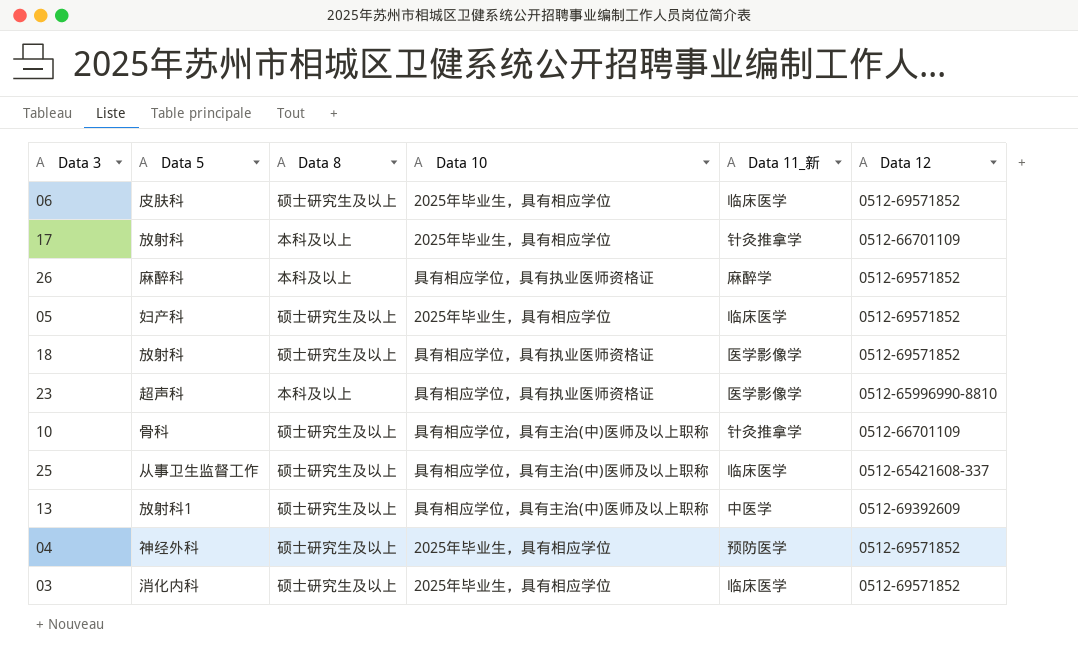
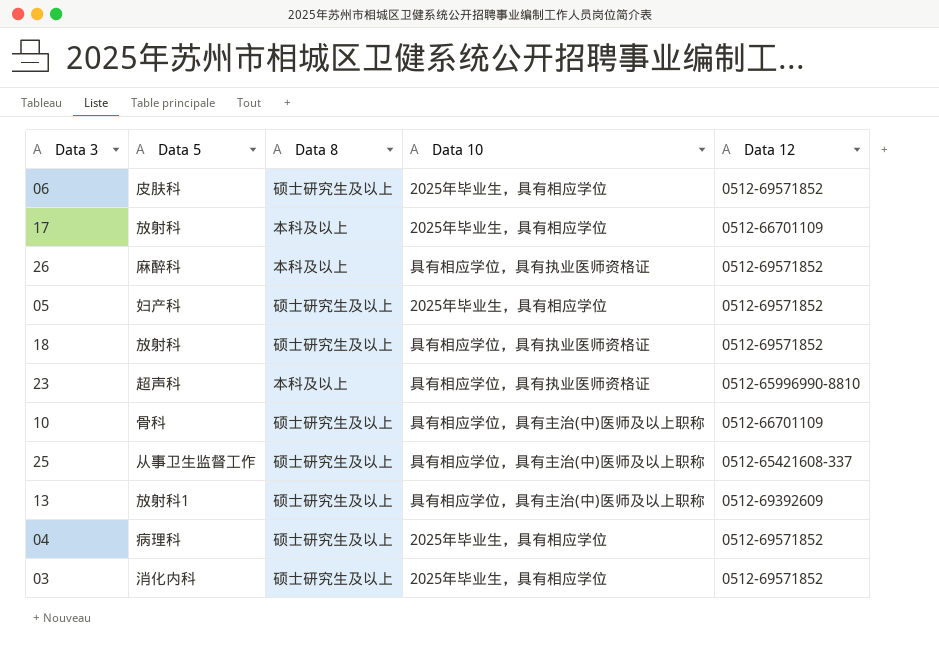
column Data 11_新 | position: 5 -> none
04 | Data 5: 神经外科 -> 病理科

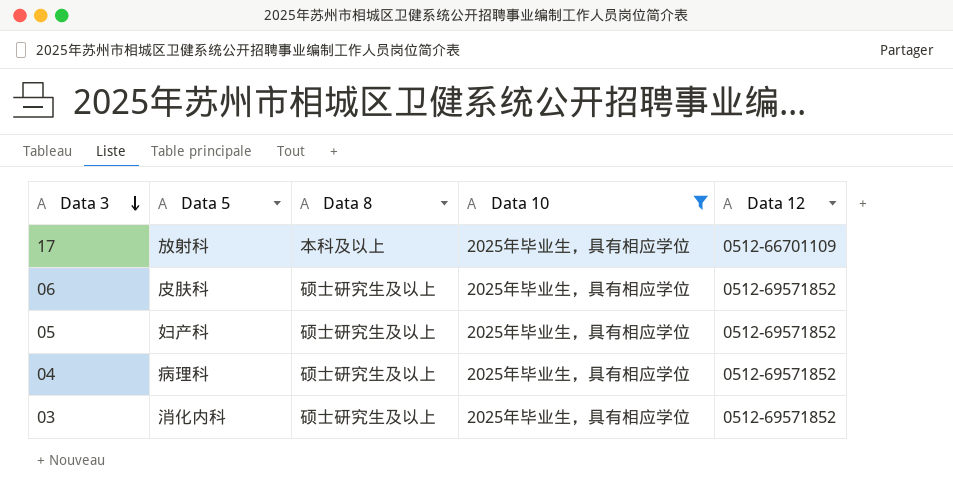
filter: none -> Data 10 = 2025年毕业生，具有相应学位
row order: none -> Data 3 descending

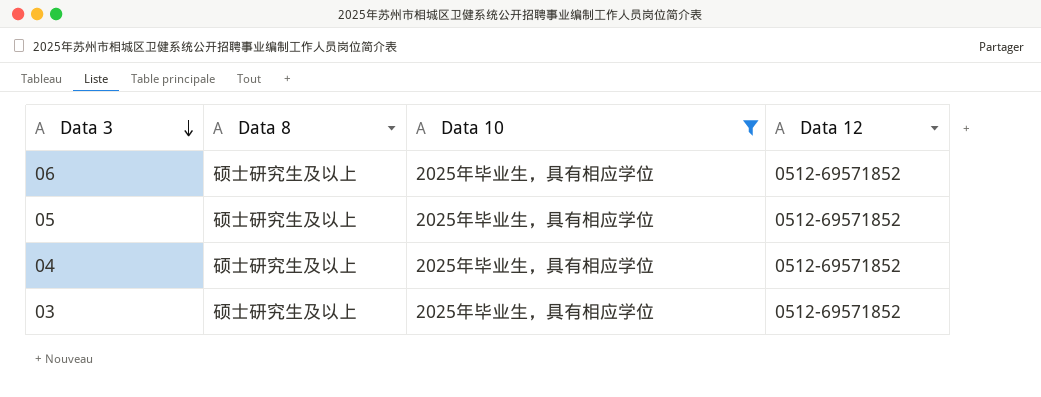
column Data 5 | position: 2 -> none
row 17: 放射科 | 本科及以上 | 2025年毕业生，具有相应学位 | 0512-66701109 -> none

